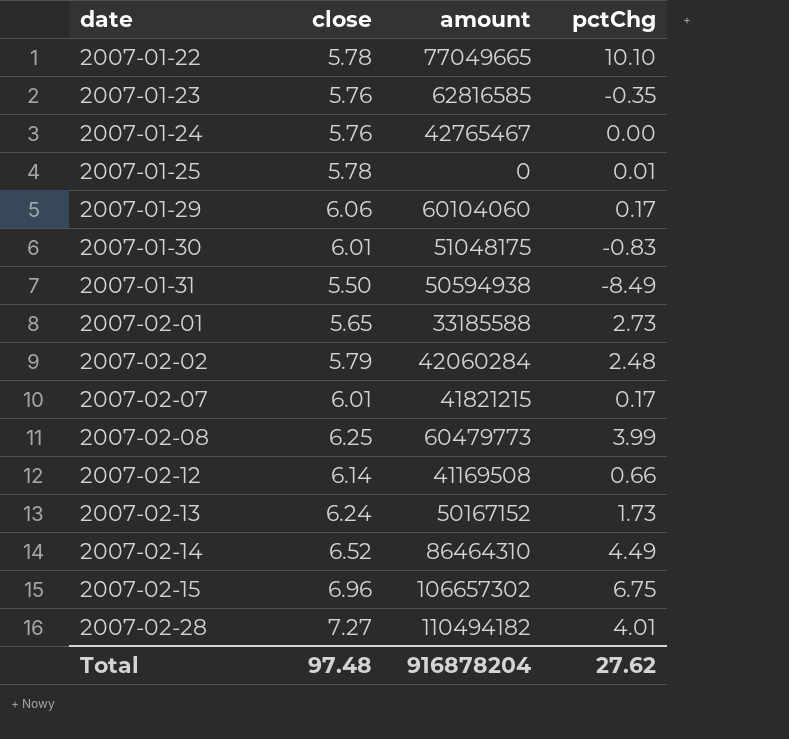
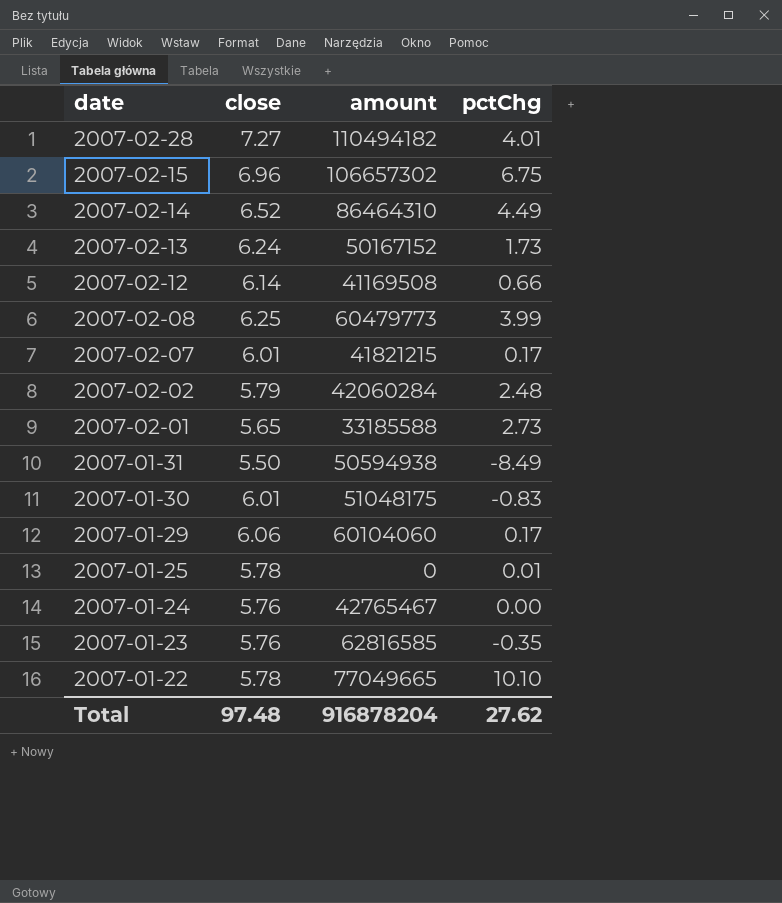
row order: date ascending -> date descending

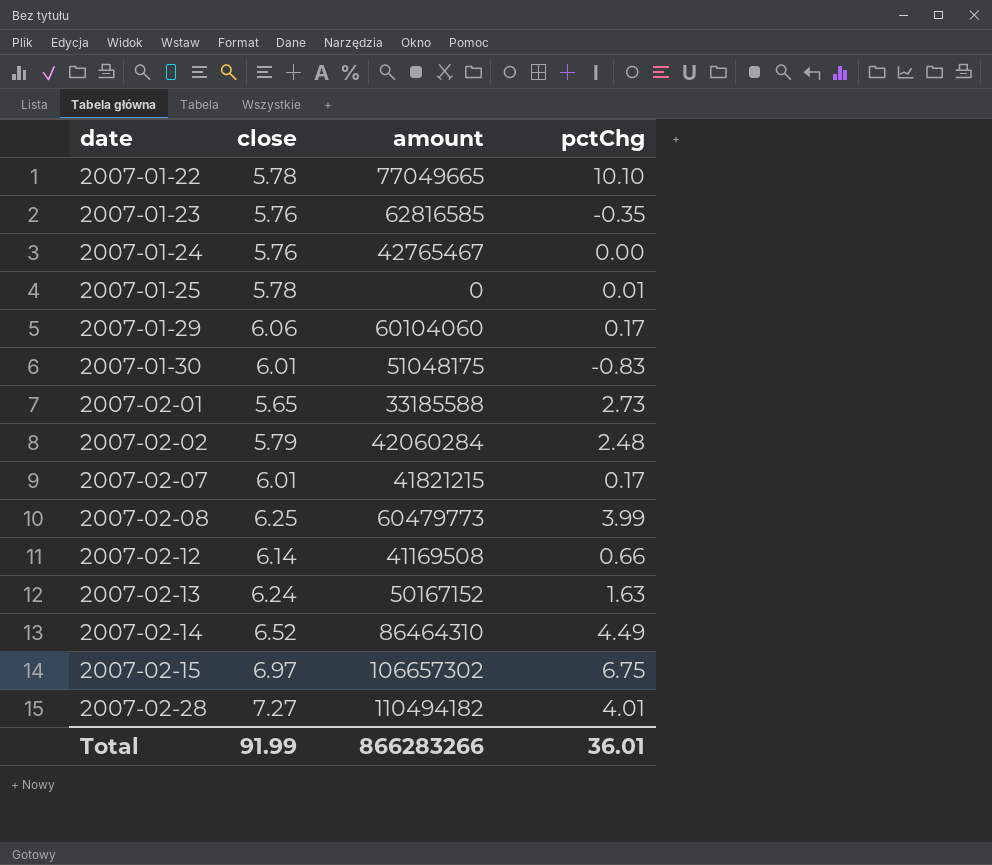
row order: date descending -> date ascending
row 2007-01-31: 5.50 | 50594938 | -8.49 -> none
2007-02-13 | pctChg: 1.73 -> 1.63
2007-02-15 | close: 6.96 -> 6.97
Total | close: 97.48 -> 91.99
Total | amount: 916878204 -> 866283266
Total | pctChg: 27.62 -> 36.01

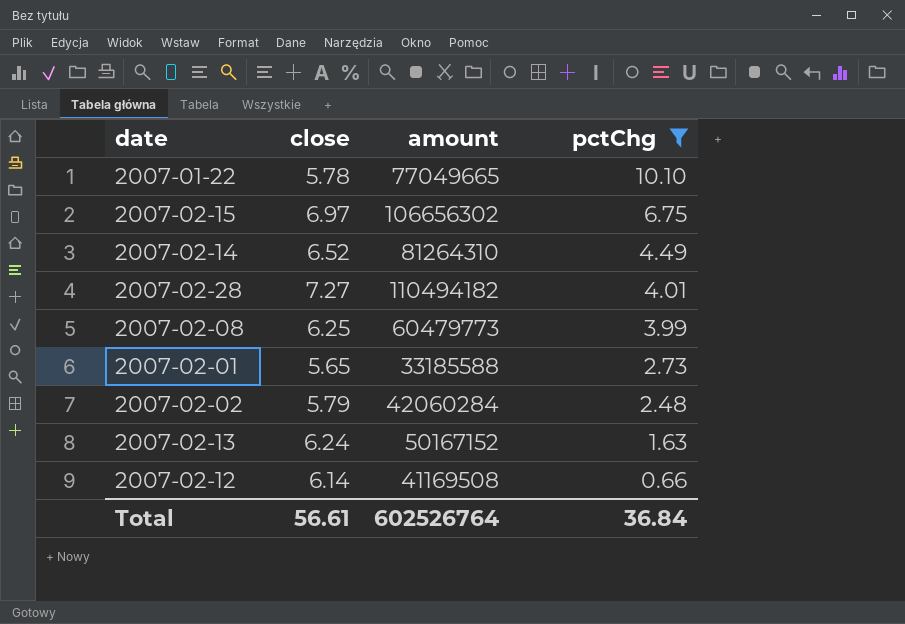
filter: none -> pctChg >= 0.66
row order: date ascending -> pctChg descending
2007-02-15 | amount: 106657302 -> 106656302
2007-02-14 | amount: 86464310 -> 81264310
Total | close: 91.99 -> 56.61
Total | amount: 866283266 -> 602526764
Total | pctChg: 36.01 -> 36.84

